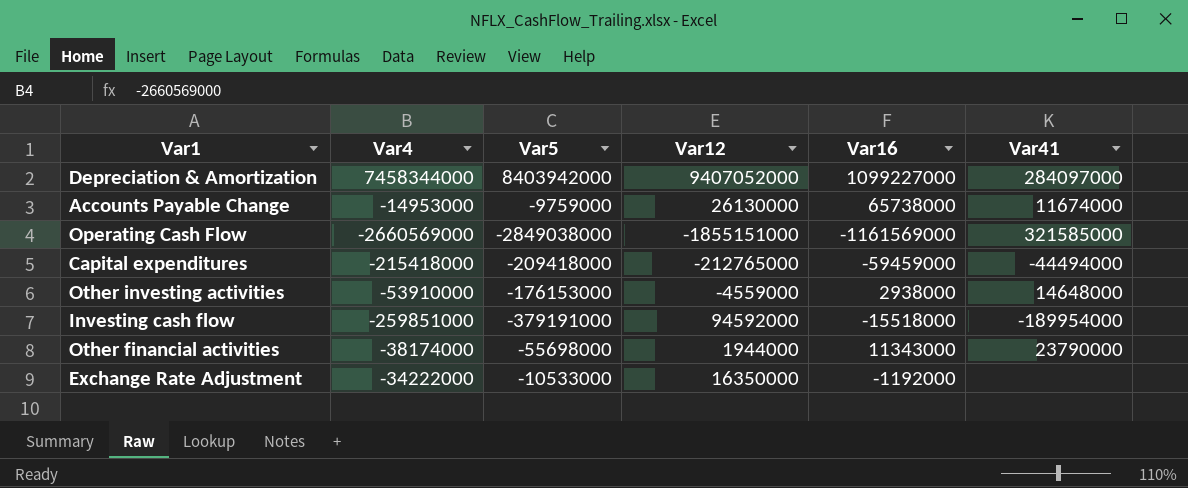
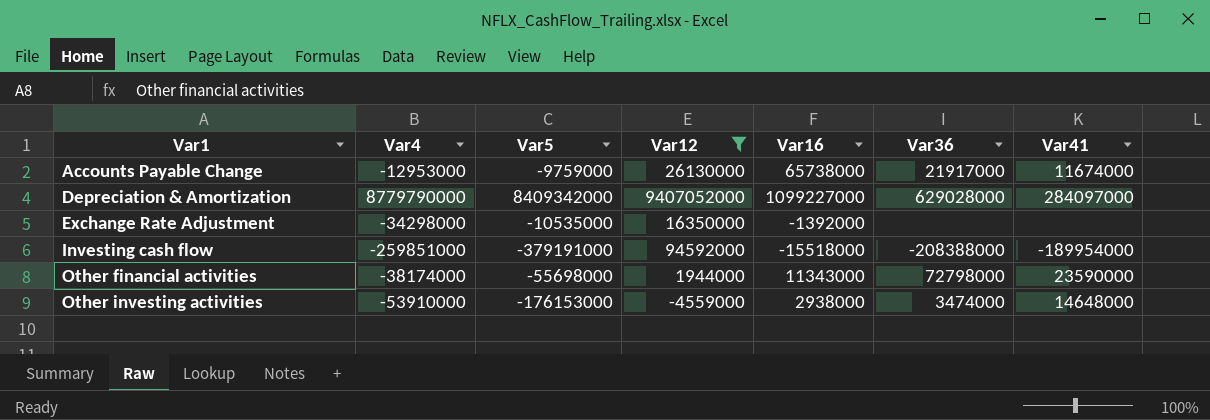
filter: none -> Var12 >= -4559000
row order: none -> Var1 ascending
column Var36 | position: none -> 6
Accounts Payable Change | Var4: -14953000 -> -12953000
Depreciation & Amortization | Var4: 7458344000 -> 8779790000
Depreciation & Amortization | Var5: 8403942000 -> 8409342000
Exchange Rate Adjustment | Var4: -34222000 -> -34298000
Exchange Rate Adjustment | Var5: -10533000 -> -10535000
Exchange Rate Adjustment | Var16: -1192000 -> -1392000
Other financial activities | Var41: 23790000 -> 23590000

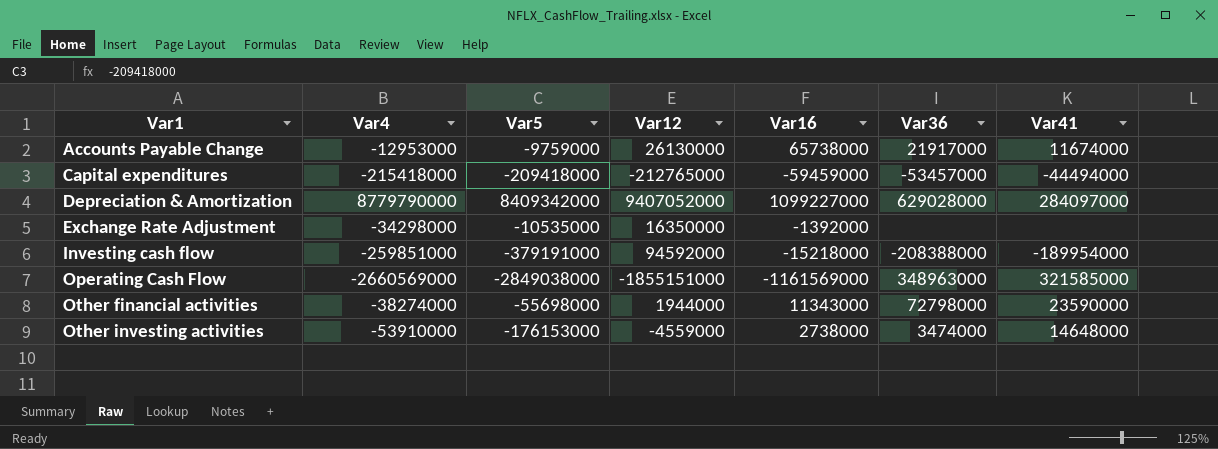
filter: Var12 >= -4559000 -> none
Investing cash flow | Var16: -15518000 -> -15218000
Other financial activities | Var4: -38174000 -> -38274000
Other investing activities | Var16: 2938000 -> 2738000

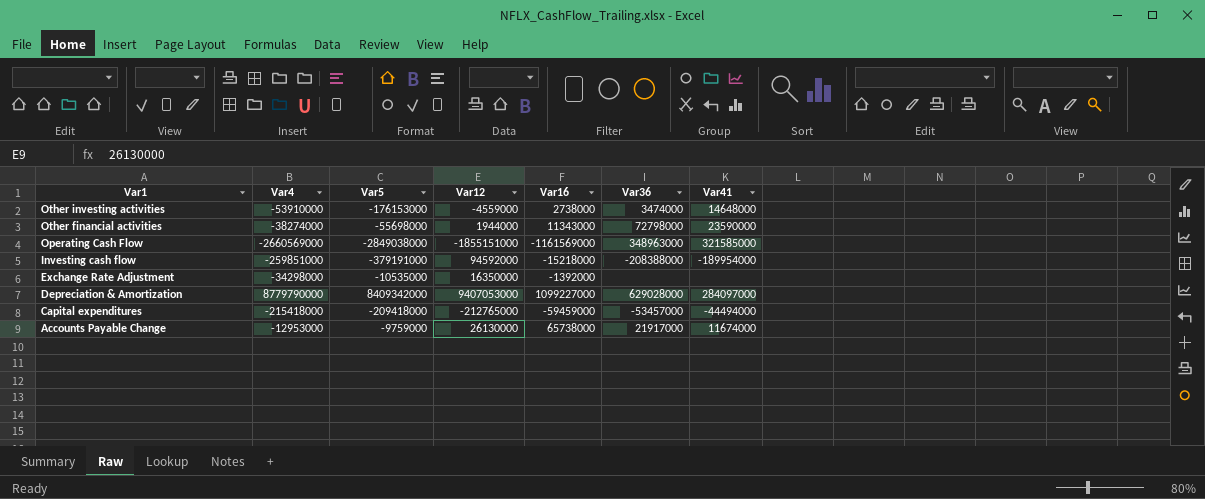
row order: Var1 ascending -> Var1 descending
Depreciation & Amortization | Var12: 9407052000 -> 9407053000

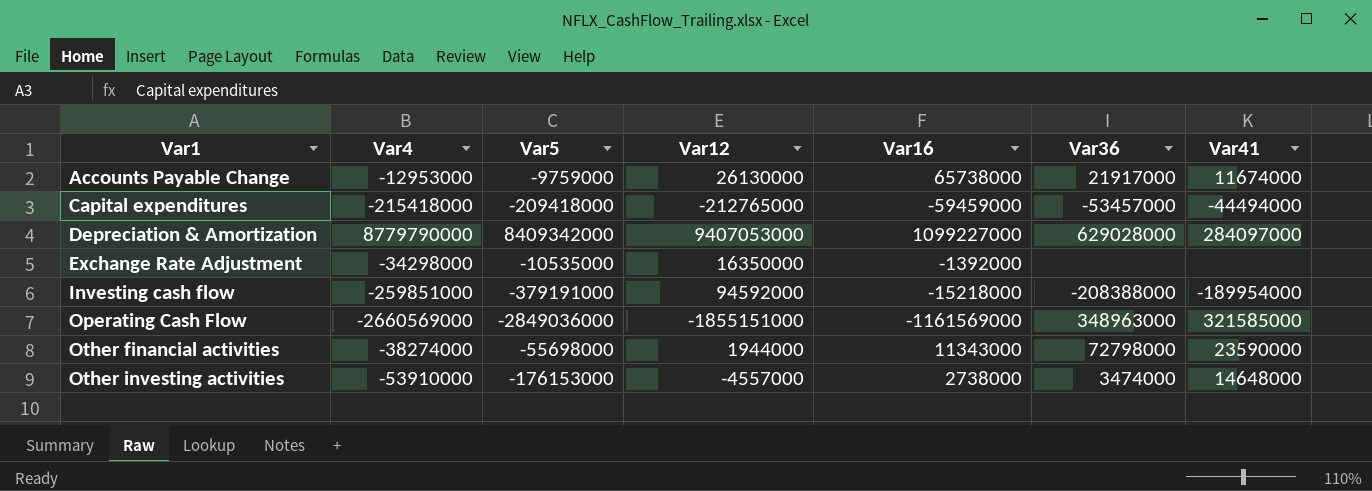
row order: Var1 descending -> Var1 ascending
Operating Cash Flow | Var5: -2849038000 -> -2849036000
Other investing activities | Var12: -4559000 -> -4557000

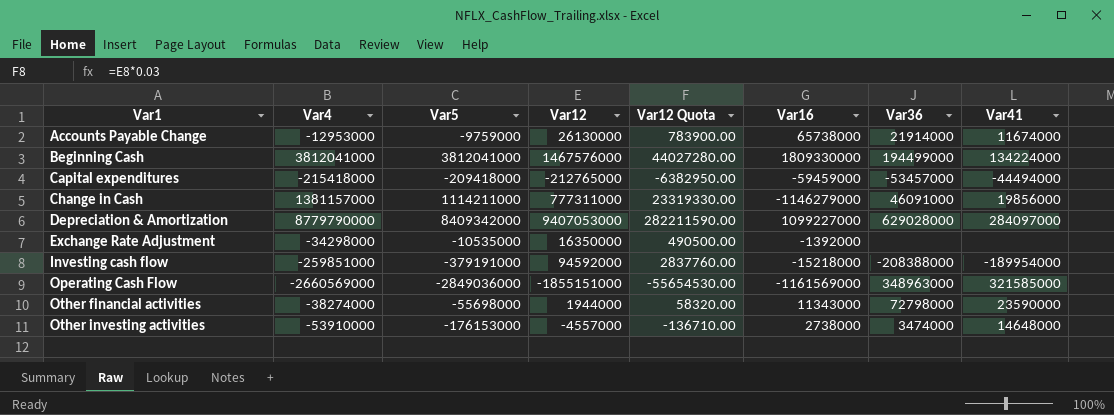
column Var12 Quota | formula: none -> [Var12] * 0.03
Accounts Payable Change | Var36: 21917000 -> 21914000
row Beginning Cash: none -> 3812041000 | 3812041000 | 1467576000 | 44027280.00 | 1809330000 | 194499000 | 134224000
row Change in Cash: none -> 1381157000 | 1114211000 | 777311000 | 23319330.00 | -1146279000 | 46091000 | 19856000

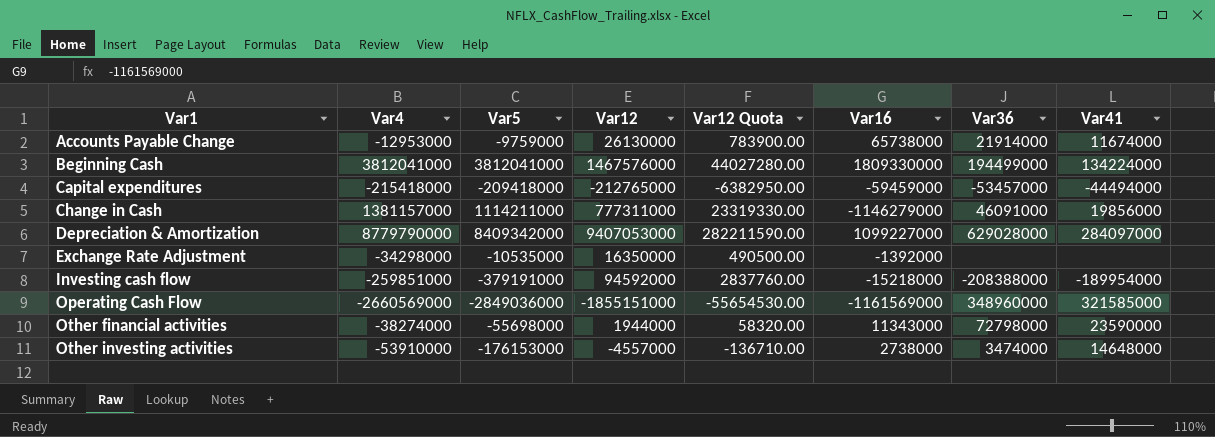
Operating Cash Flow | Var36: 348963000 -> 348960000

